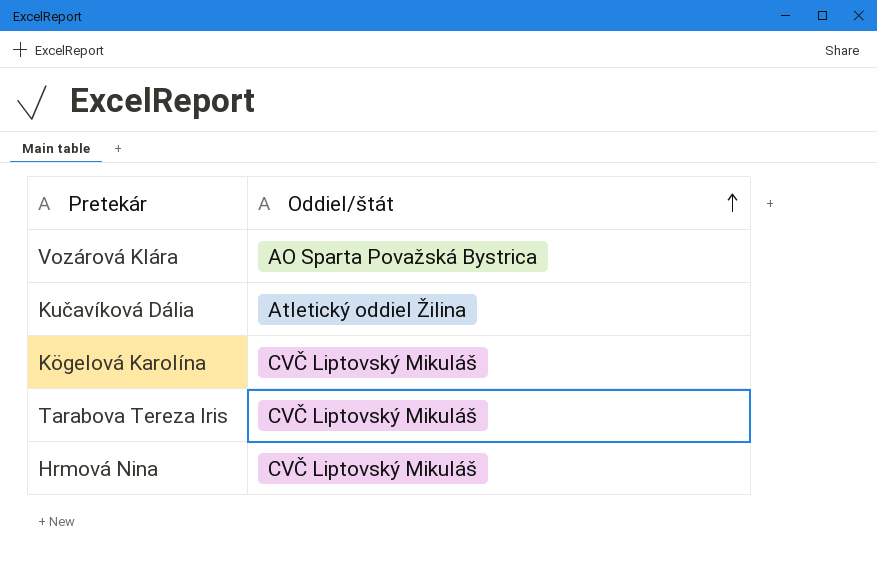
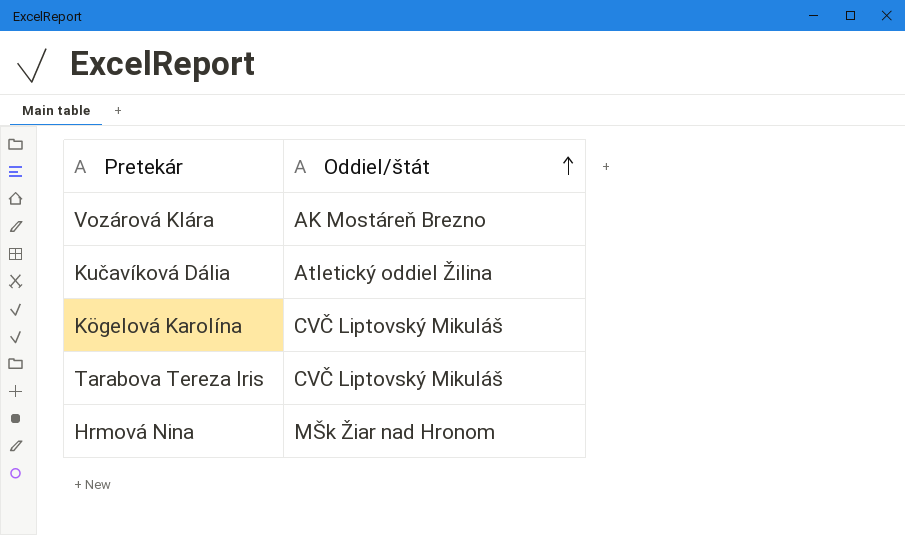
Vozárová Klára | Oddiel/štát: AO Sparta Považská Bystrica -> AK Mostáreň Brezno
Hrmová Nina | Oddiel/štát: CVČ Liptovský Mikuláš -> MŠk Žiar nad Hronom

